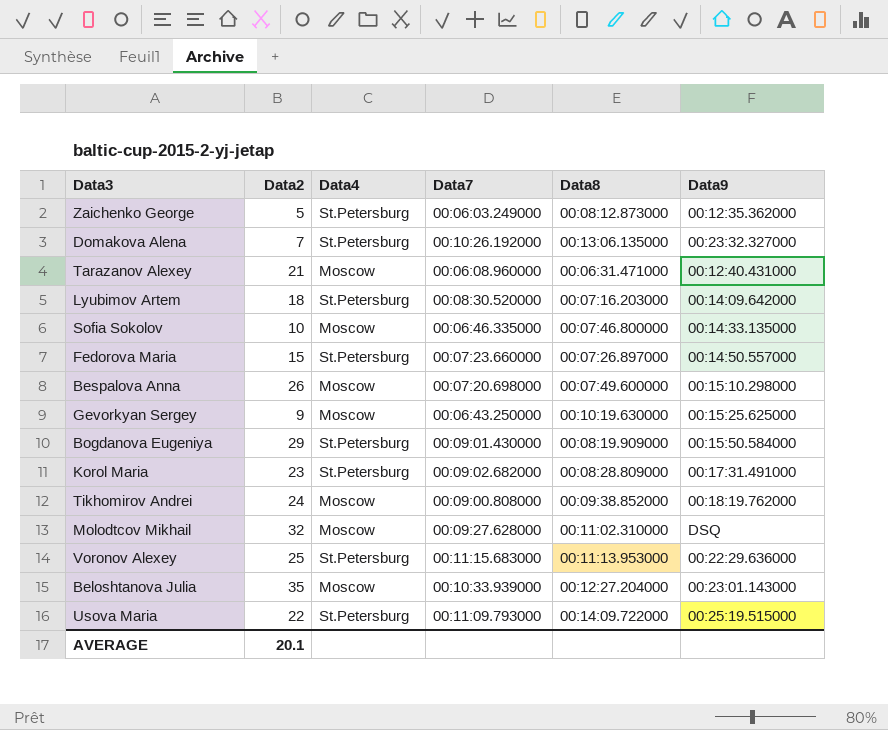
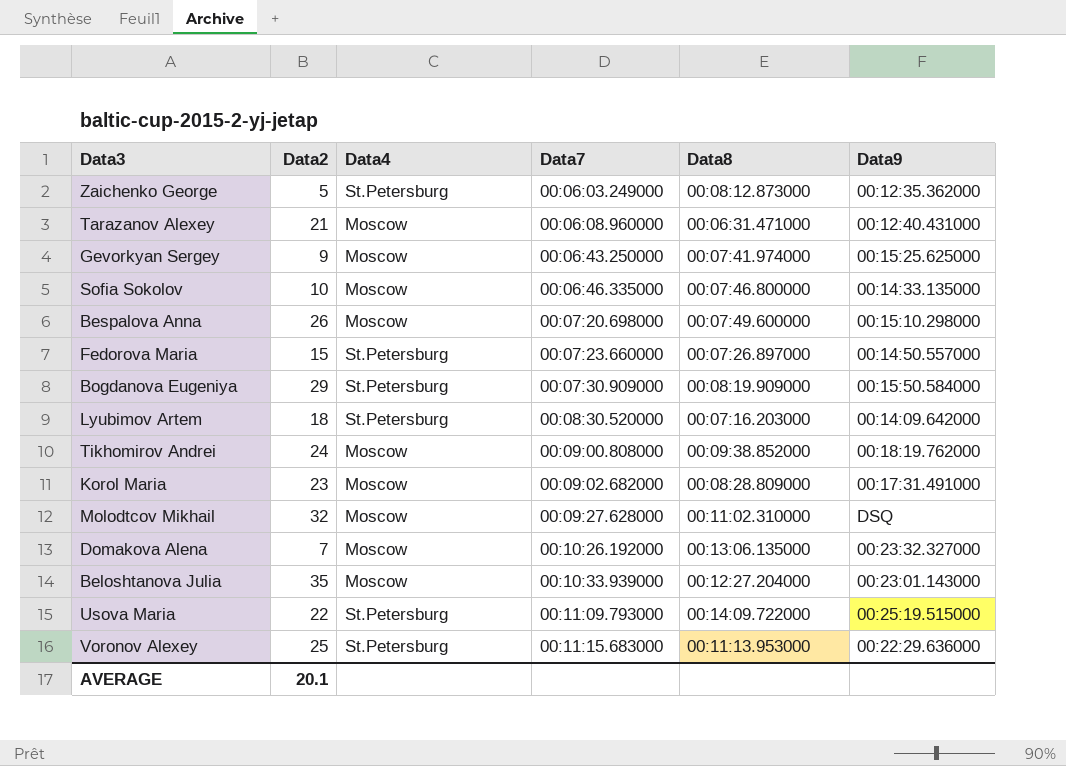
row order: none -> Data7 ascending
Gevorkyan Sergey | Data8: 00:10:19.630000 -> 00:07:41.974000
Bogdanova Eugeniya | Data7: 00:09:01.430000 -> 00:07:30.909000
Korol Maria | Data4: St.Petersburg -> Moscow
Domakova Alena | Data4: St.Petersburg -> Moscow

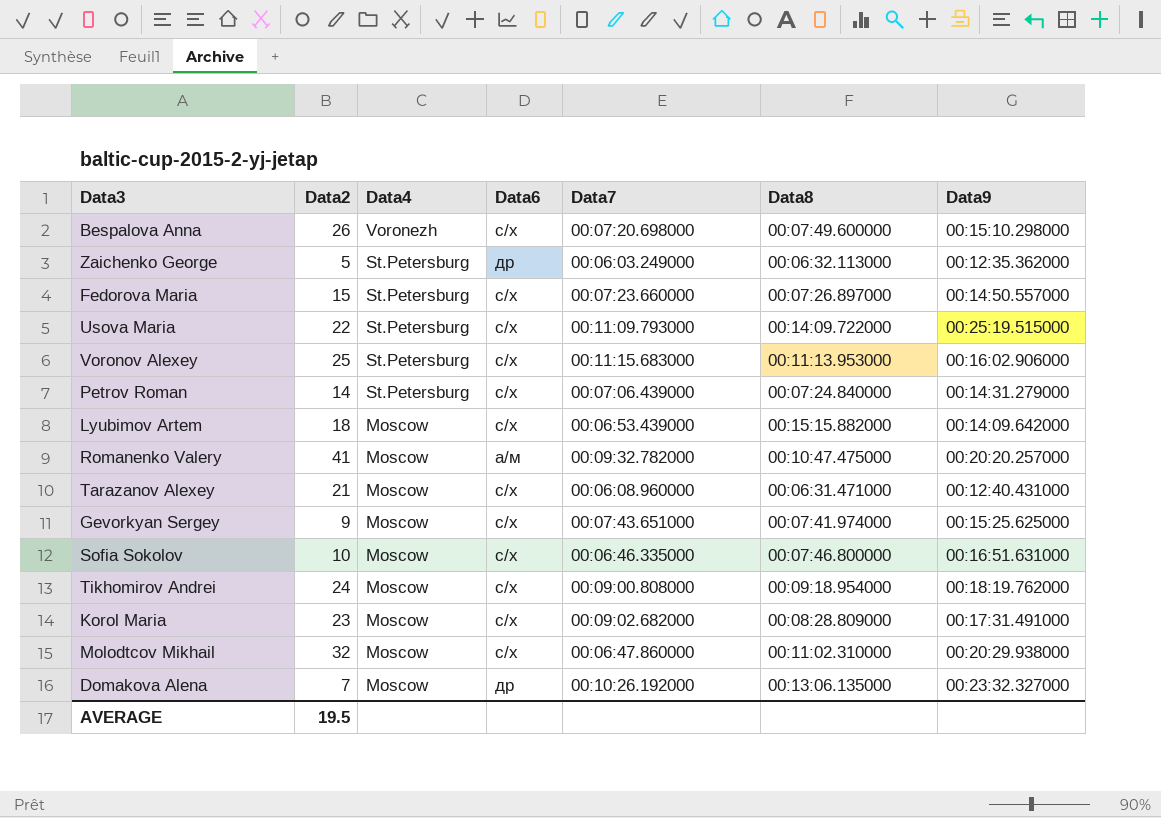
row order: Data7 ascending -> Data4 descending
column Data6 | position: none -> 4
row Bogdanova Eugeniya: 29 | St.Petersburg | 00:07:30.909000 | 00:08:19.909000 | 00:15:50.584000 -> none
row Beloshtanova Julia: 35 | Moscow | 00:10:33.939000 | 00:12:27.204000 | 00:23:01.143000 -> none
Bespalova Anna | Data4: Moscow -> Voronezh
Zaichenko George | Data8: 00:08:12.873000 -> 00:06:32.113000
Voronov Alexey | Data9: 00:22:29.636000 -> 00:16:02.906000
row Petrov Roman: none -> 14 | St.Petersburg | с/х | 00:07:06.439000 | 00:07:24.840000 | 00:14:31.279000
Lyubimov Artem | Data4: St.Petersburg -> Moscow
Lyubimov Artem | Data7: 00:08:30.520000 -> 00:06:53.439000
Lyubimov Artem | Data8: 00:07:16.203000 -> 00:15:15.882000
row Romanenko Valery: none -> 41 | Moscow | а/м | 00:09:32.782000 | 00:10:47.475000 | 00:20:20.257000
Gevorkyan Sergey | Data7: 00:06:43.250000 -> 00:07:43.651000
Sofia Sokolov | Data9: 00:14:33.135000 -> 00:16:51.631000
Tikhomirov Andrei | Data8: 00:09:38.852000 -> 00:09:18.954000
Molodtcov Mikhail | Data7: 00:09:27.628000 -> 00:06:47.860000
Molodtcov Mikhail | Data9: DSQ -> 00:20:29.938000
AVERAGE | Data2: 20.1 -> 19.5

